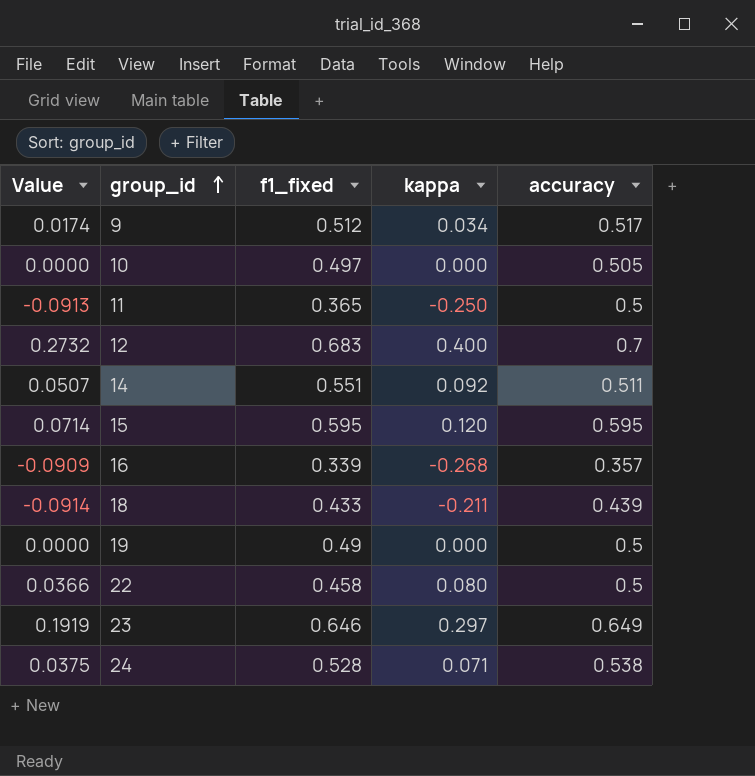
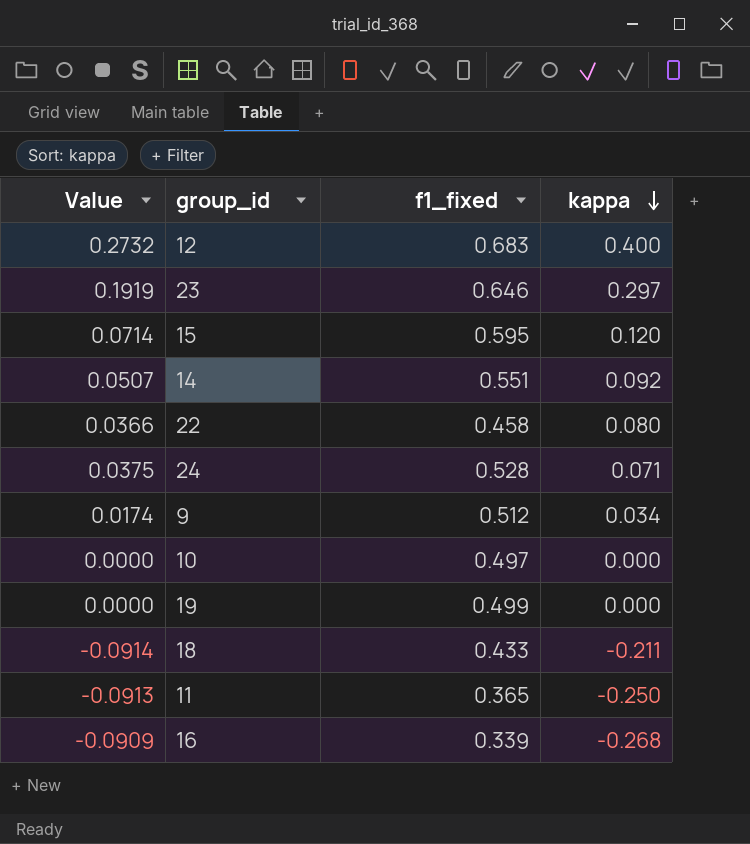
row order: group_id ascending -> kappa descending
column accuracy | position: 5 -> none
19 | f1_fixed: 0.49 -> 0.499

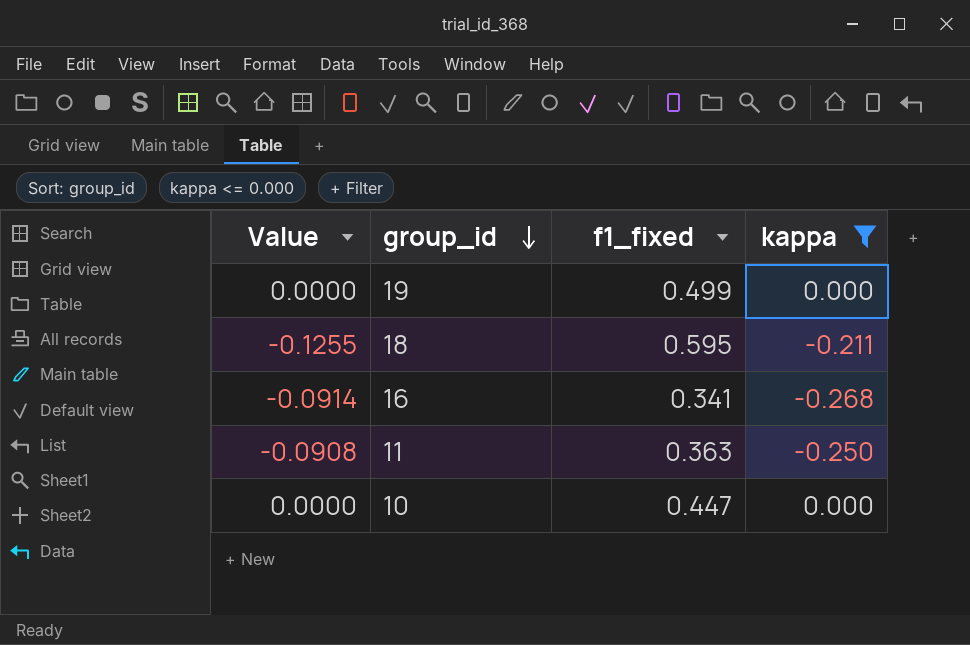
filter: none -> kappa <= 0.000
row order: kappa descending -> group_id descending
18 | Value: -0.0914 -> -0.1255
18 | f1_fixed: 0.433 -> 0.595
16 | Value: -0.0909 -> -0.0914
16 | f1_fixed: 0.339 -> 0.341
11 | Value: -0.0913 -> -0.0908
11 | f1_fixed: 0.365 -> 0.363
10 | f1_fixed: 0.497 -> 0.447

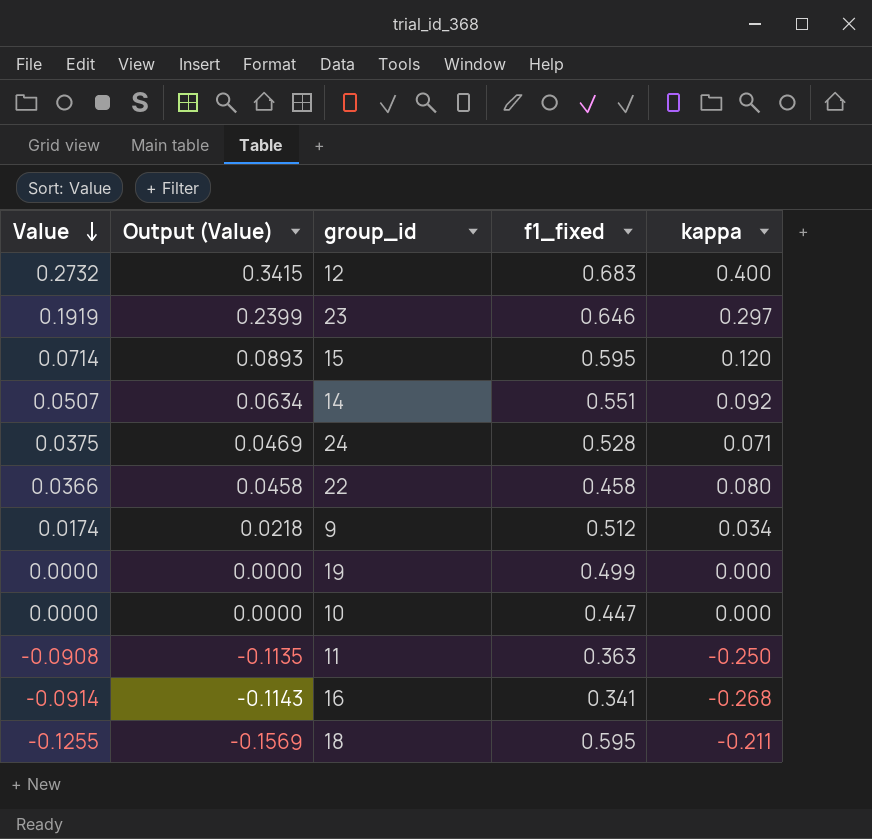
filter: kappa <= 0.000 -> none
row order: group_id descending -> Value descending
column Output (Value) | formula: none -> [Value] * 1.25

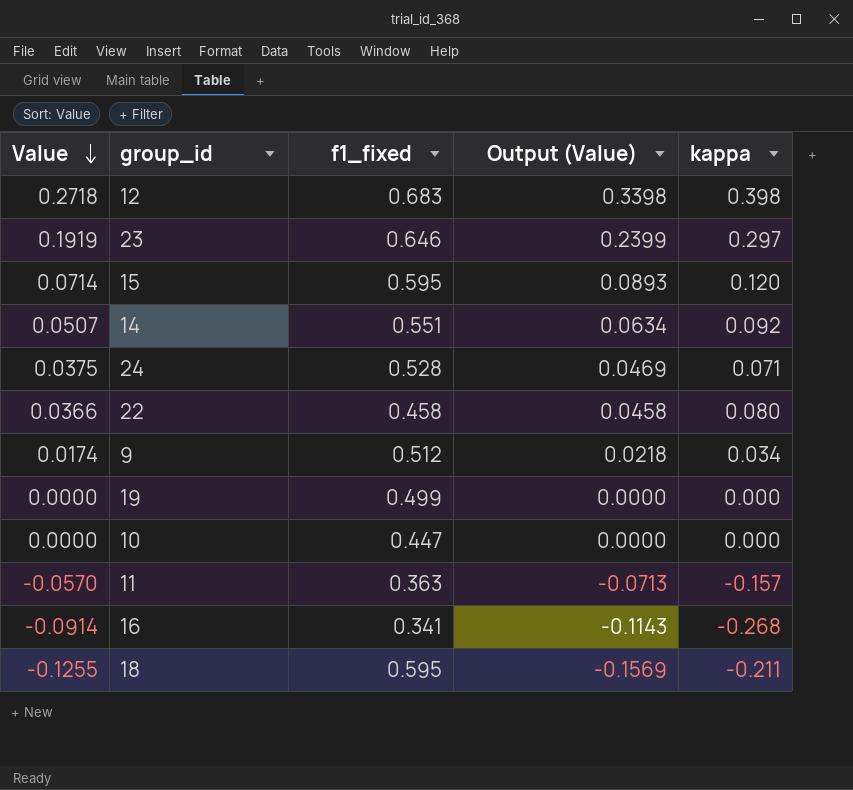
column Output (Value) | position: 2 -> 4
12 | Value: 0.2732 -> 0.2718
12 | Output (Value): 0.3415 -> 0.3398
12 | kappa: 0.400 -> 0.398
11 | Value: -0.0908 -> -0.0570
11 | Output (Value): -0.1135 -> -0.0713
11 | kappa: -0.250 -> -0.157

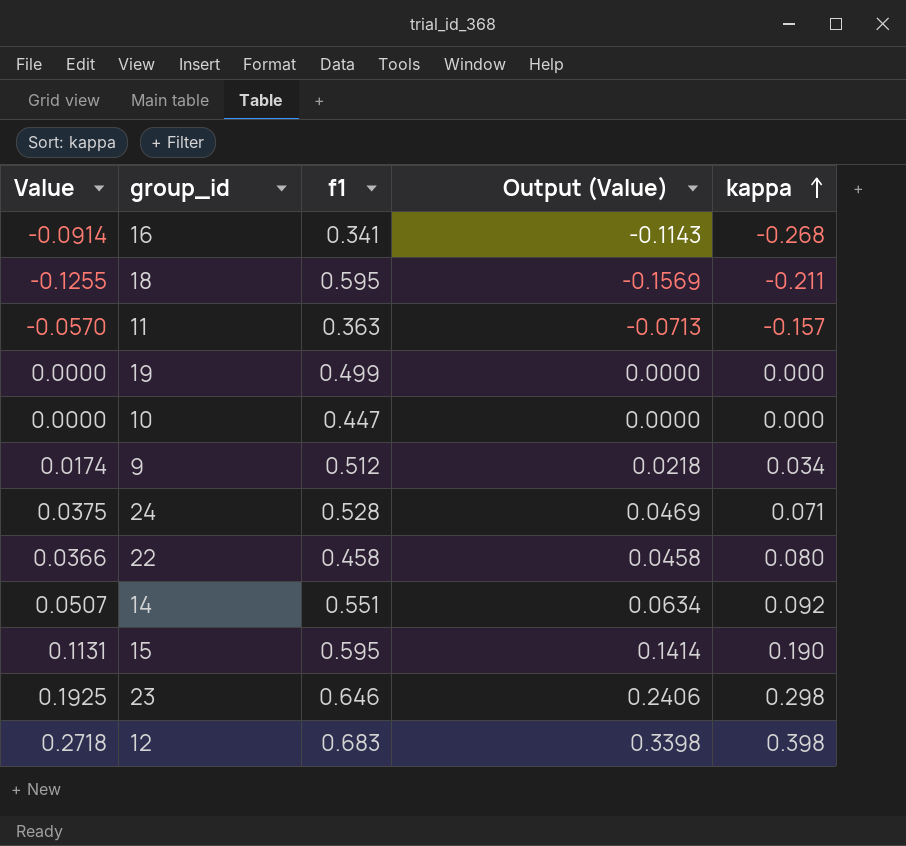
row order: Value descending -> kappa ascending
column name: f1_fixed -> f1
15 | Value: 0.0714 -> 0.1131
15 | Output (Value): 0.0893 -> 0.1414
15 | kappa: 0.120 -> 0.190
23 | Value: 0.1919 -> 0.1925
23 | Output (Value): 0.2399 -> 0.2406
23 | kappa: 0.297 -> 0.298

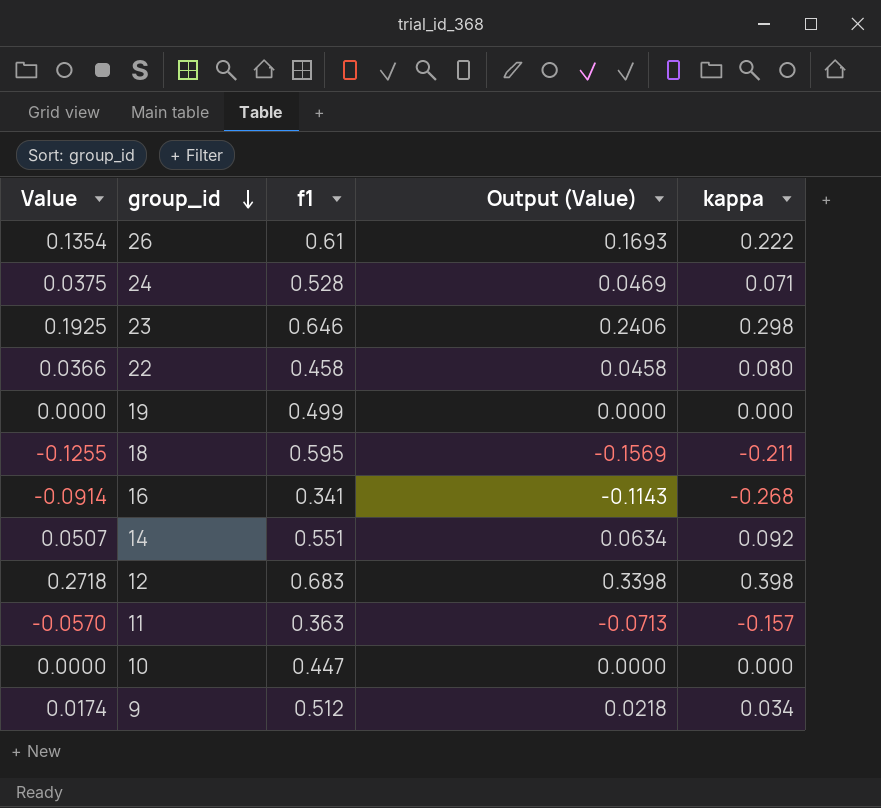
row order: kappa ascending -> group_id descending
row 15: 0.1131 | 0.595 | 0.1414 | 0.190 -> none
row 26: none -> 0.1354 | 0.61 | 0.1693 | 0.222

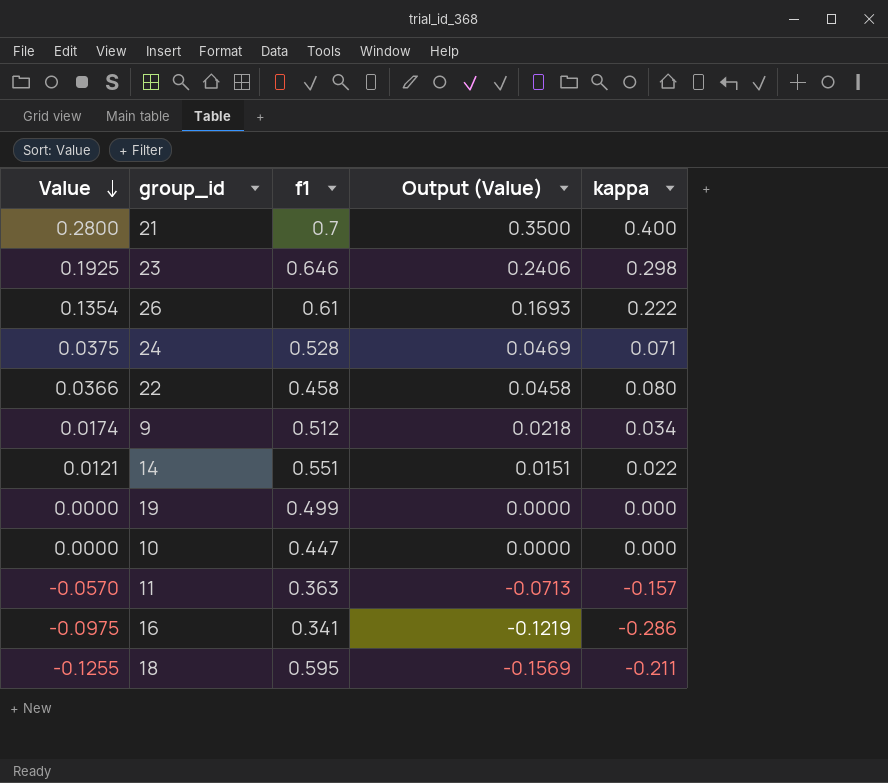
row order: group_id descending -> Value descending
row 12: 0.2718 | 0.683 | 0.3398 | 0.398 -> none
row 21: none -> 0.2800 | 0.7 | 0.3500 | 0.400
14 | Value: 0.0507 -> 0.0121
14 | Output (Value): 0.0634 -> 0.0151
14 | kappa: 0.092 -> 0.022
16 | Value: -0.0914 -> -0.0975
16 | Output (Value): -0.1143 -> -0.1219
16 | kappa: -0.268 -> -0.286

